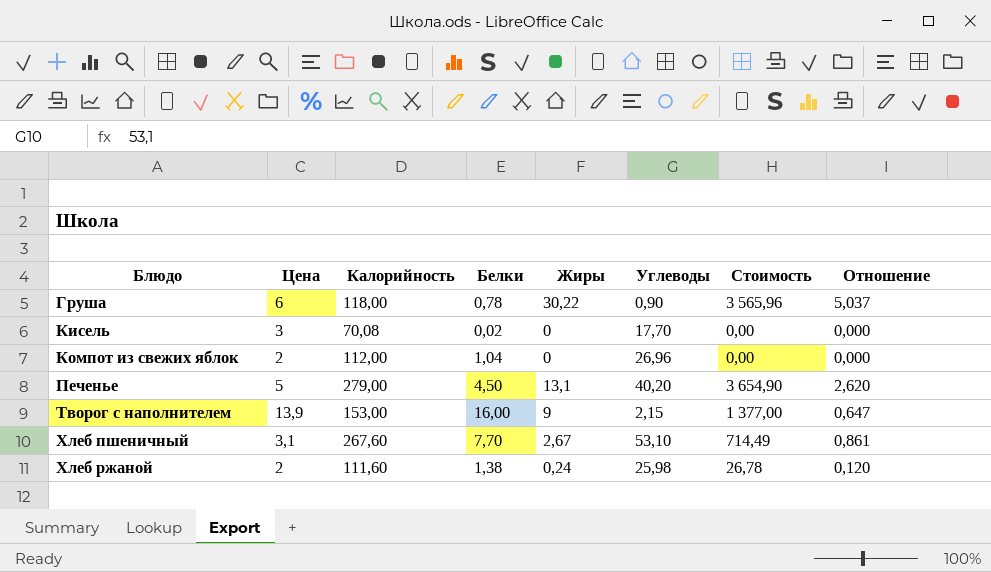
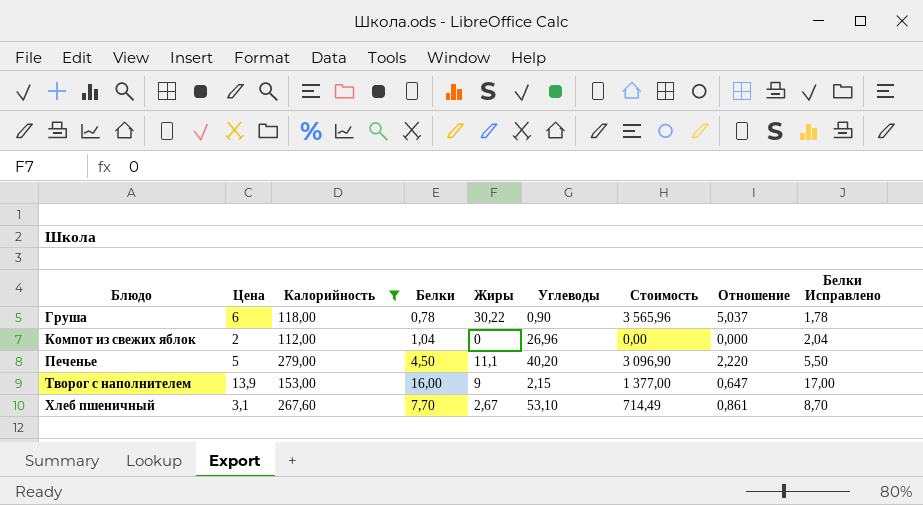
filter: none -> Калорийность >= 112,00
column Белки Исправлено | formula: none -> [Белки] + 1
Печенье | Жиры: 13,1 -> 11,1
Печенье | Стоимость: 3 654,90 -> 3 096,90
Печенье | Отношение: 2,620 -> 2,220

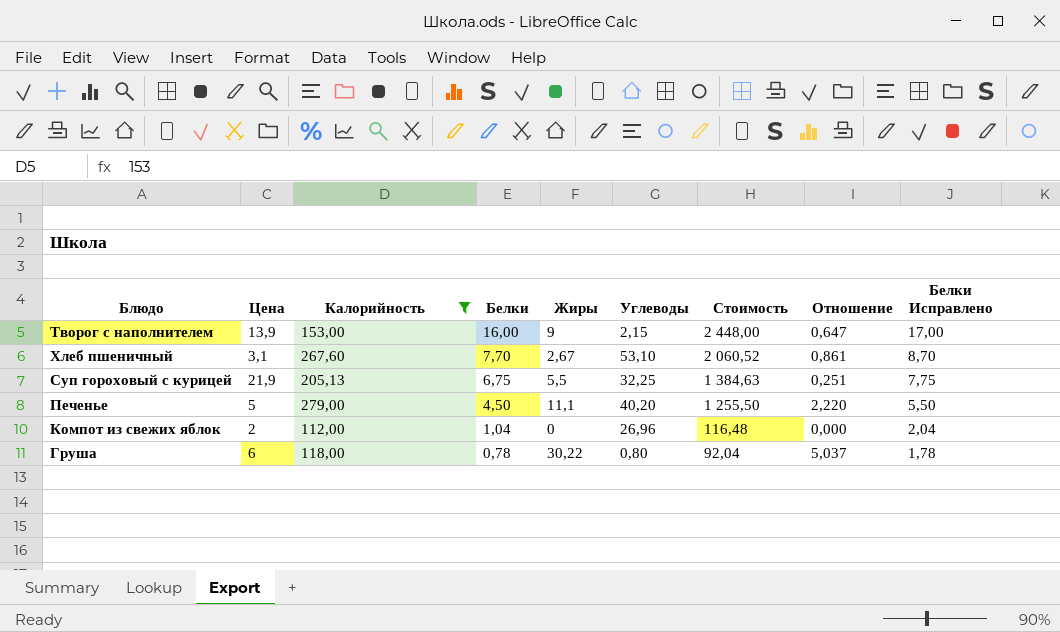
row order: Блюдо ascending -> Белки descending
column Стоимость | formula: [Калорийность] * [Жиры] -> [Калорийность] * [Белки]
row Суп гороховый с курицей: none -> 21,9 | 205,13 | 6,75 | 5,5 | 32,25 | 1 384,63 | 0,251 | 7,75
Груша | Углеводы: 0,90 -> 0,80

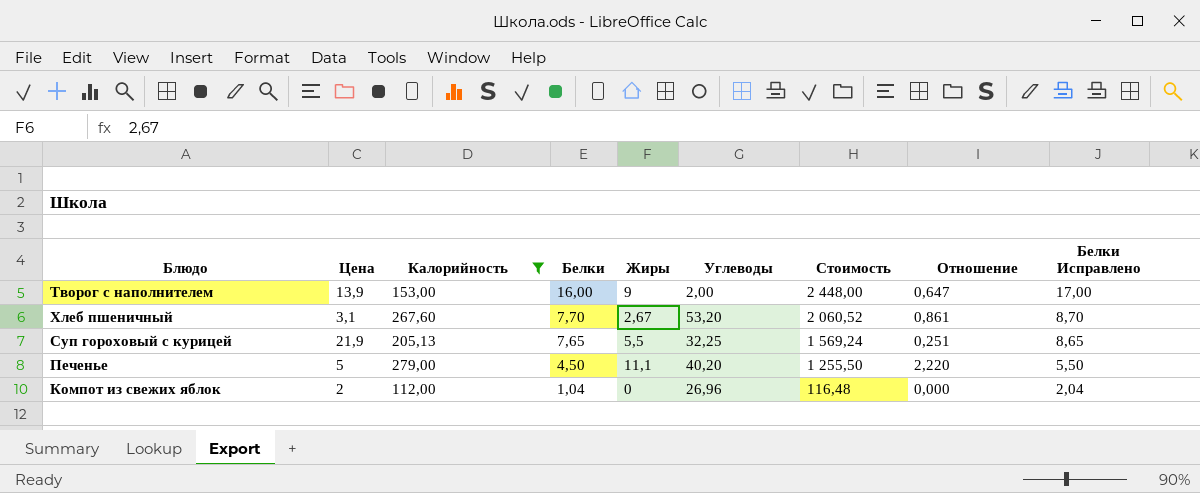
row Груша: 6 | 118,00 | 0,78 | 30,22 | 0,80 | 92,04 | 5,037 | 1,78 -> none
Творог с наполнителем | Углеводы: 2,15 -> 2,00
Хлеб пшеничный | Углеводы: 53,10 -> 53,20
Суп гороховый с курицей | Белки: 6,75 -> 7,65
Суп гороховый с курицей | Стоимость: 1 384,63 -> 1 569,24
Суп гороховый с курицей | Белки Исправлено: 7,75 -> 8,65

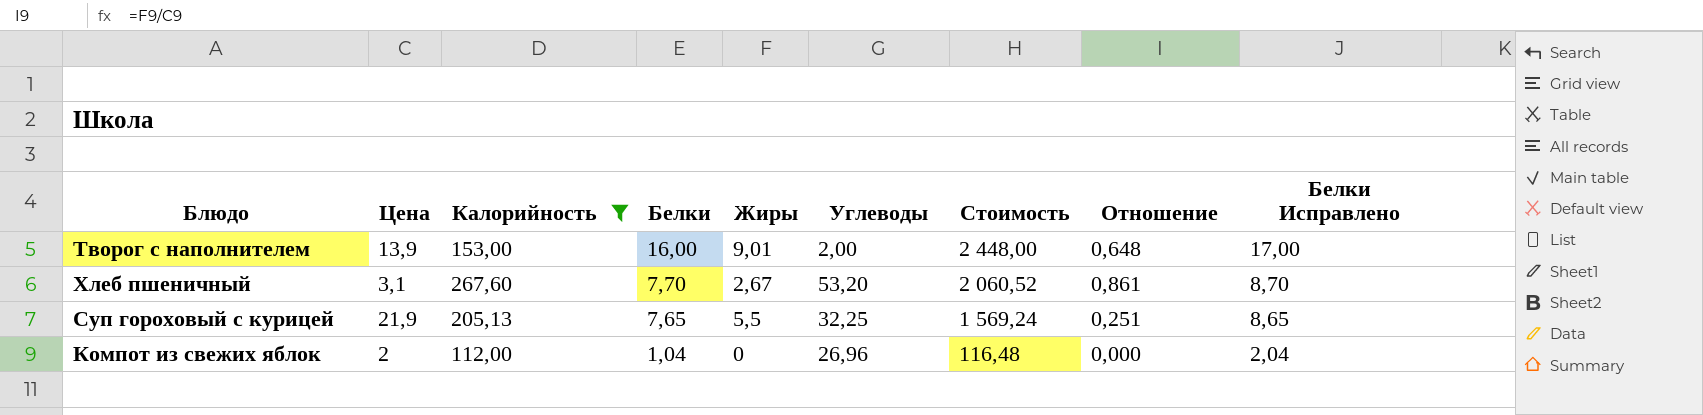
row Печенье: 5 | 279,00 | 4,50 | 11,1 | 40,20 | 1 255,50 | 2,220 | 5,50 -> none
Творог с наполнителем | Жиры: 9 -> 9,01
Творог с наполнителем | Отношение: 0,647 -> 0,648

